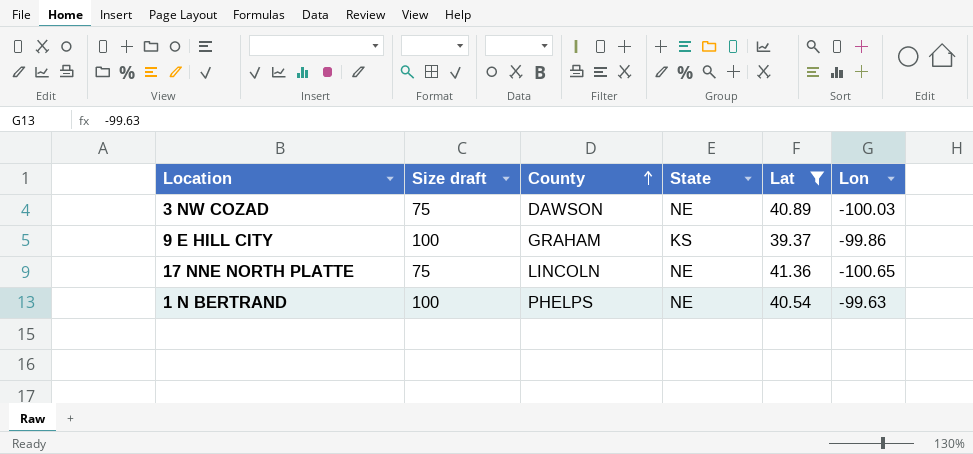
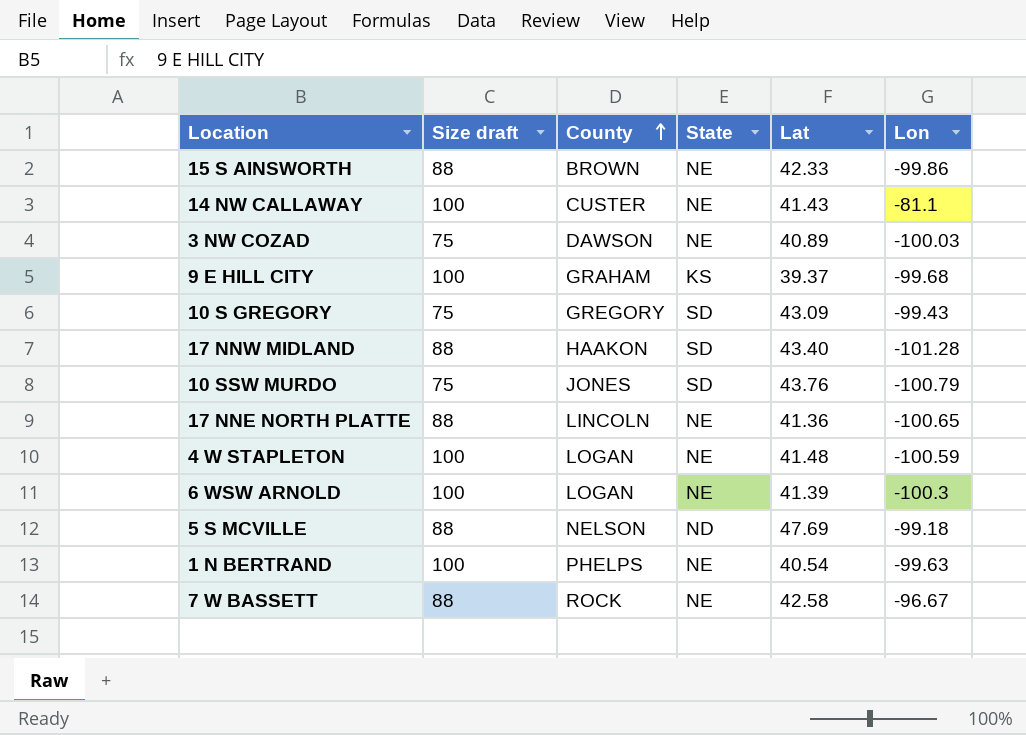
filter: Lat <= 41.36 -> none
9 E HILL CITY | Lon: -99.86 -> -99.68
17 NNE NORTH PLATTE | Size draft: 75 -> 88

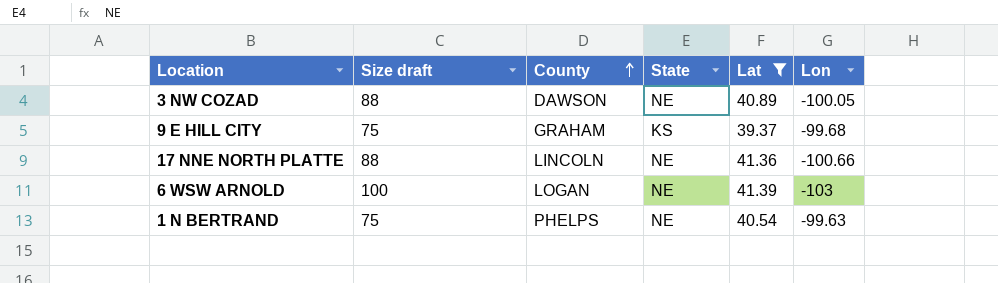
filter: none -> Lat <= 41.39
3 NW COZAD | Size draft: 75 -> 88
3 NW COZAD | Lon: -100.03 -> -100.05
9 E HILL CITY | Size draft: 100 -> 75
17 NNE NORTH PLATTE | Lon: -100.65 -> -100.66
6 WSW ARNOLD | Lon: -100.3 -> -103
1 N BERTRAND | Size draft: 100 -> 75

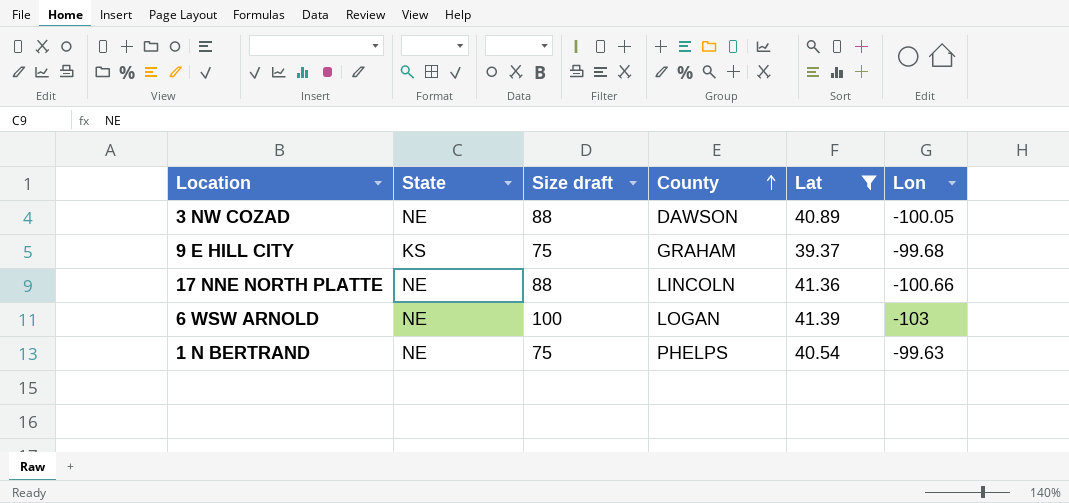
column State | position: 4 -> 2

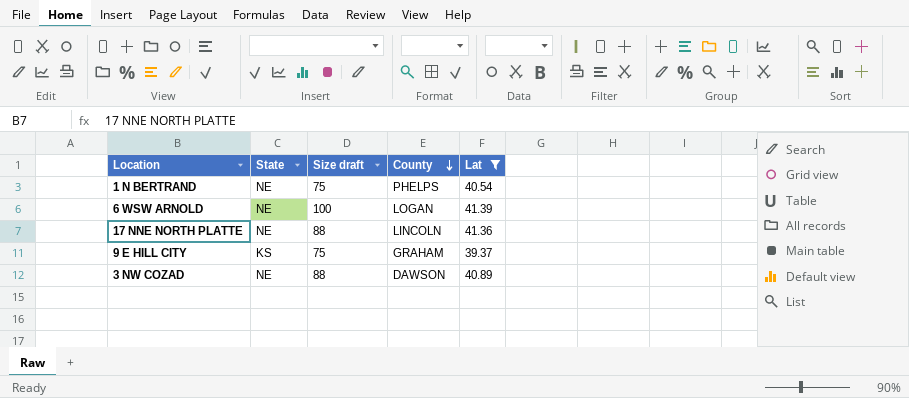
row order: County ascending -> County descending
column Lon | position: 6 -> none

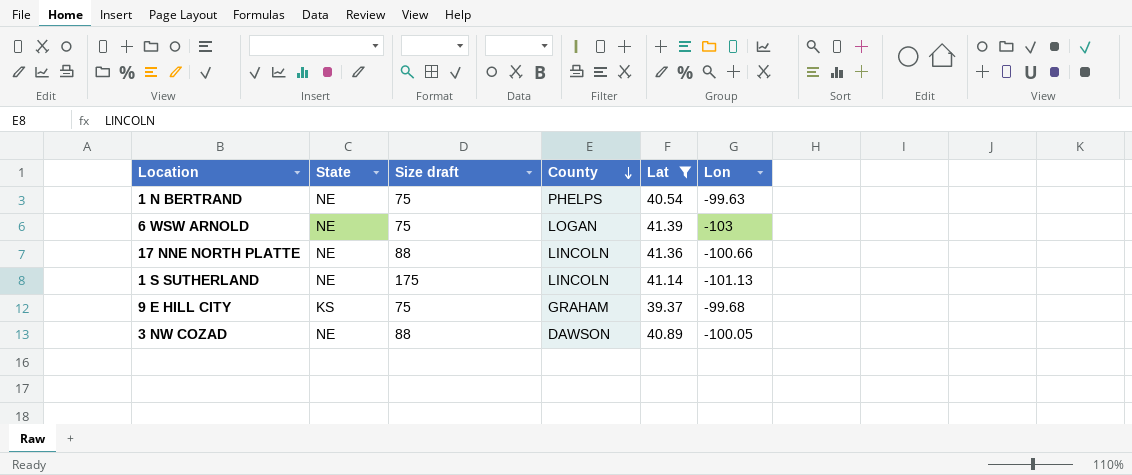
column Lon | position: none -> 6
6 WSW ARNOLD | Size draft: 100 -> 75
row 1 S SUTHERLAND: none -> NE | 175 | LINCOLN | 41.14 | -101.13

